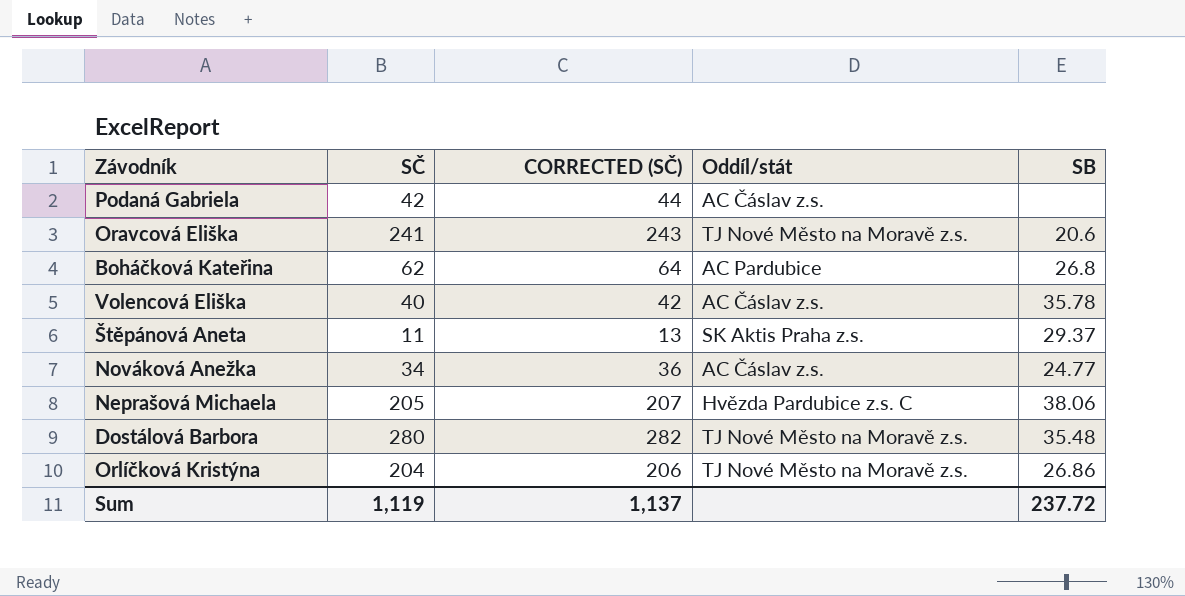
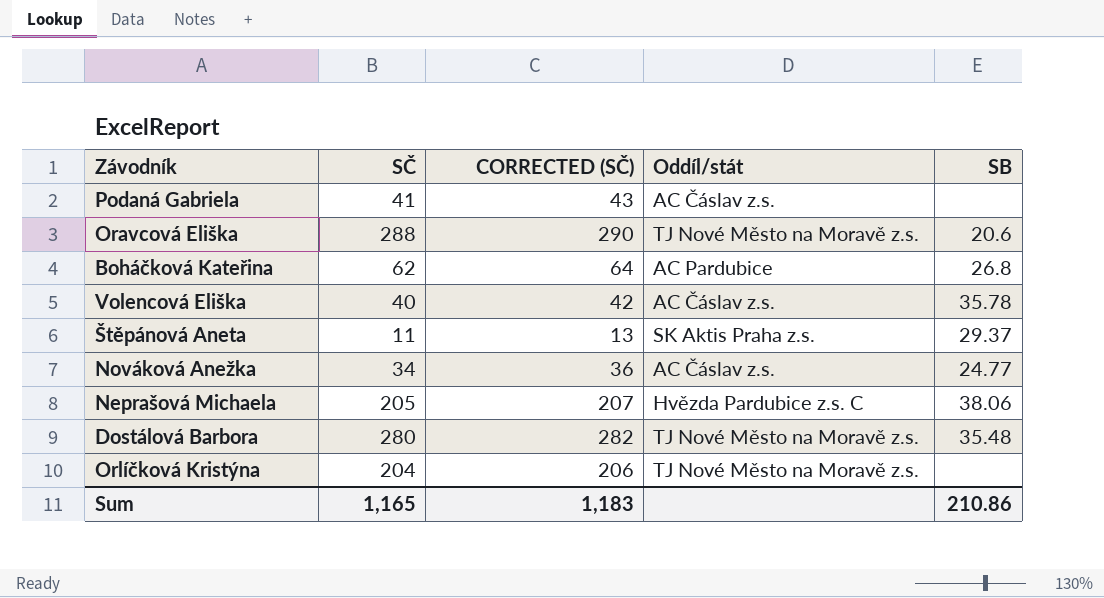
Podaná Gabriela | SČ: 42 -> 41
Podaná Gabriela | CORRECTED (SČ): 44 -> 43
Oravcová Eliška | SČ: 241 -> 288
Oravcová Eliška | CORRECTED (SČ): 243 -> 290
Orlíčková Kristýna | SB: 26.86 -> none
Sum | SČ: 1,119 -> 1,165
Sum | CORRECTED (SČ): 1,137 -> 1,183
Sum | SB: 237.72 -> 210.86

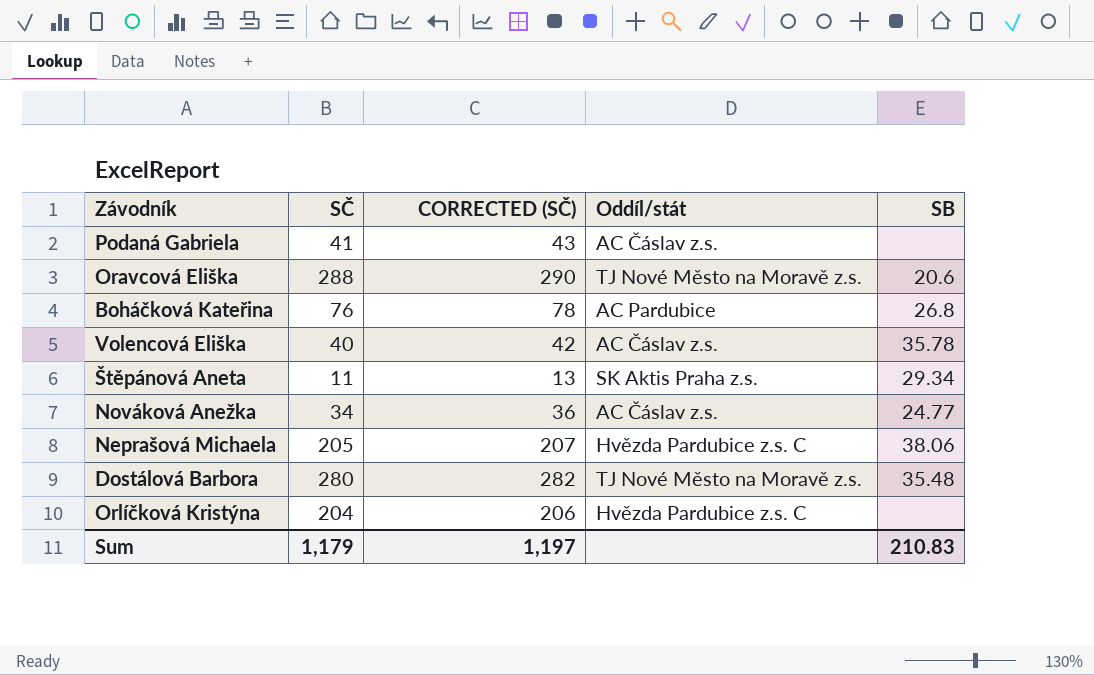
Boháčková Kateřina | SČ: 62 -> 76
Boháčková Kateřina | CORRECTED (SČ): 64 -> 78
Štěpánová Aneta | SB: 29.37 -> 29.34
Orlíčková Kristýna | Oddíl/stát: TJ Nové Město na Moravě z.s. -> Hvězda Pardubice z.s. C
Sum | SČ: 1,165 -> 1,179
Sum | CORRECTED (SČ): 1,183 -> 1,197
Sum | SB: 210.86 -> 210.83

